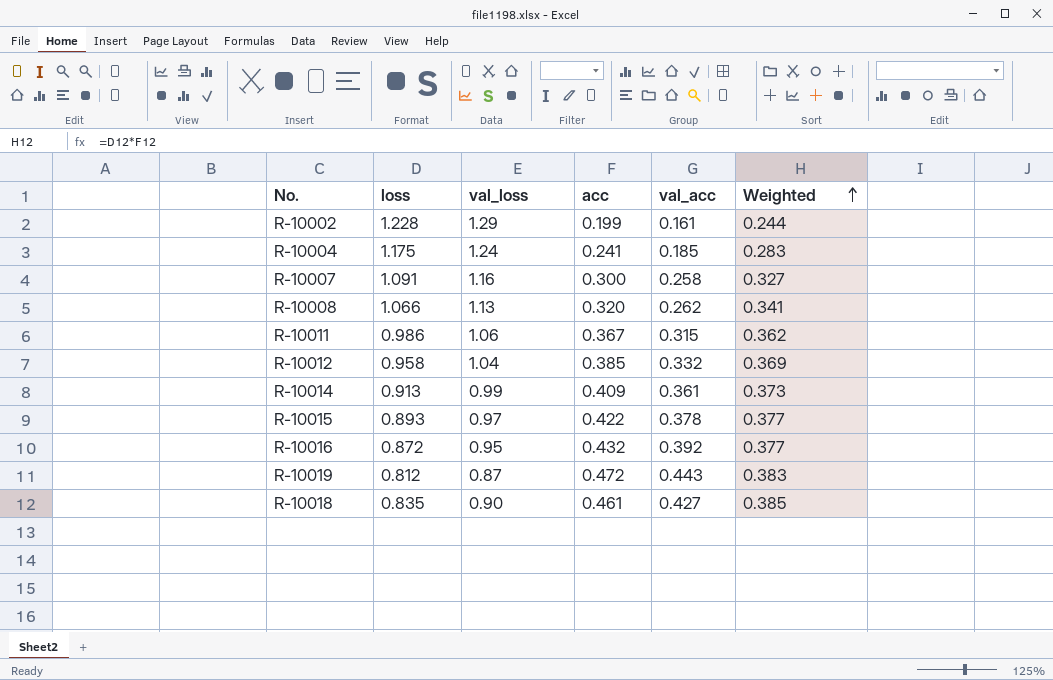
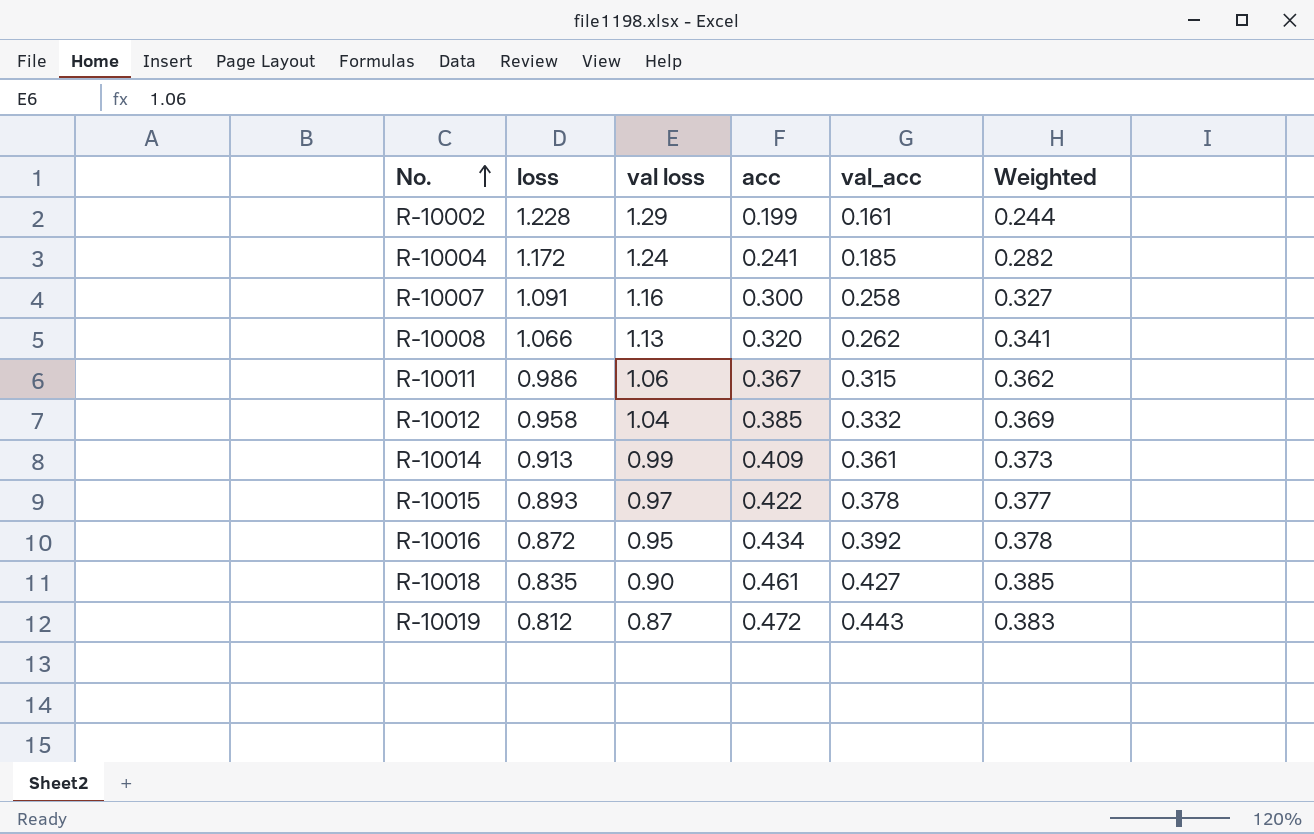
row order: Weighted ascending -> No. ascending
column name: val_loss -> val loss
R-10004 | loss: 1.175 -> 1.172
R-10004 | Weighted: 0.283 -> 0.282
R-10016 | acc: 0.432 -> 0.434
R-10016 | Weighted: 0.377 -> 0.378

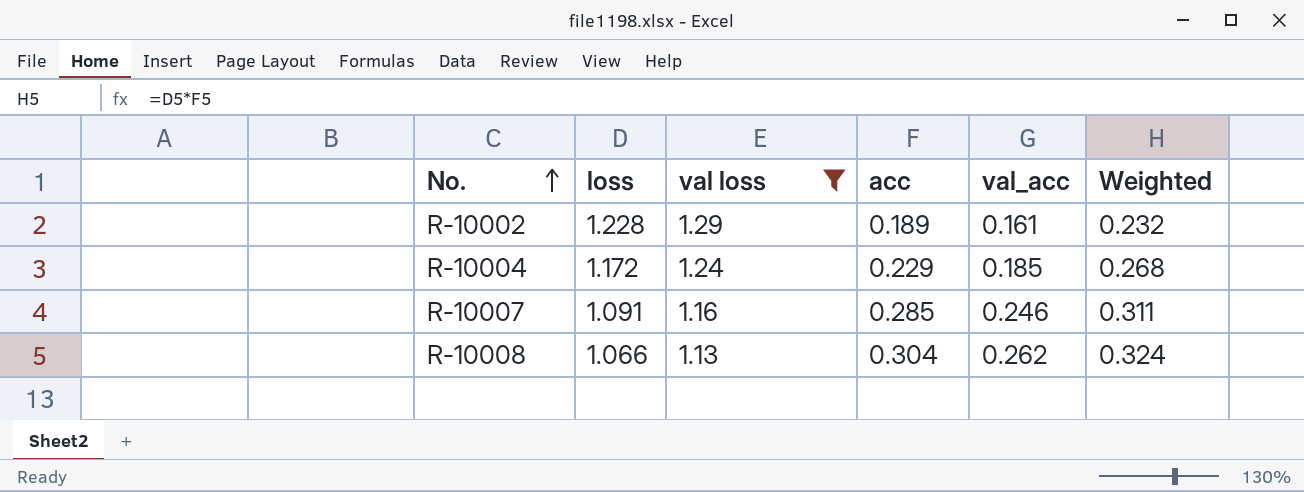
filter: none -> val loss >= 1.13
R-10002 | acc: 0.199 -> 0.189
R-10002 | Weighted: 0.244 -> 0.232
R-10004 | acc: 0.241 -> 0.229
R-10004 | Weighted: 0.282 -> 0.268
R-10007 | acc: 0.300 -> 0.285
R-10007 | val_acc: 0.258 -> 0.246
R-10007 | Weighted: 0.327 -> 0.311
R-10008 | acc: 0.320 -> 0.304
R-10008 | Weighted: 0.341 -> 0.324

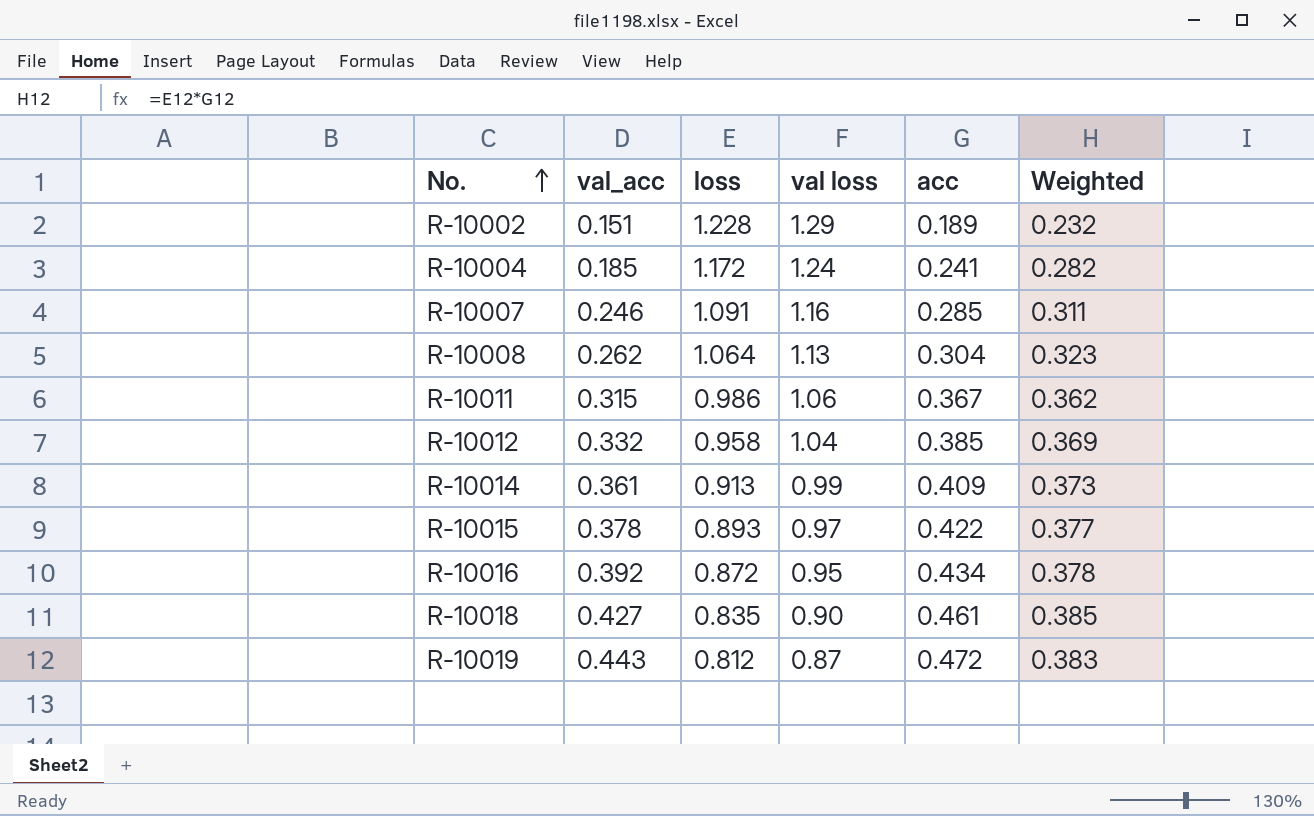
filter: val loss >= 1.13 -> none
column val_acc | position: 5 -> 2
R-10002 | val_acc: 0.161 -> 0.151
R-10004 | acc: 0.229 -> 0.241
R-10004 | Weighted: 0.268 -> 0.282
R-10008 | loss: 1.066 -> 1.064
R-10008 | Weighted: 0.324 -> 0.323

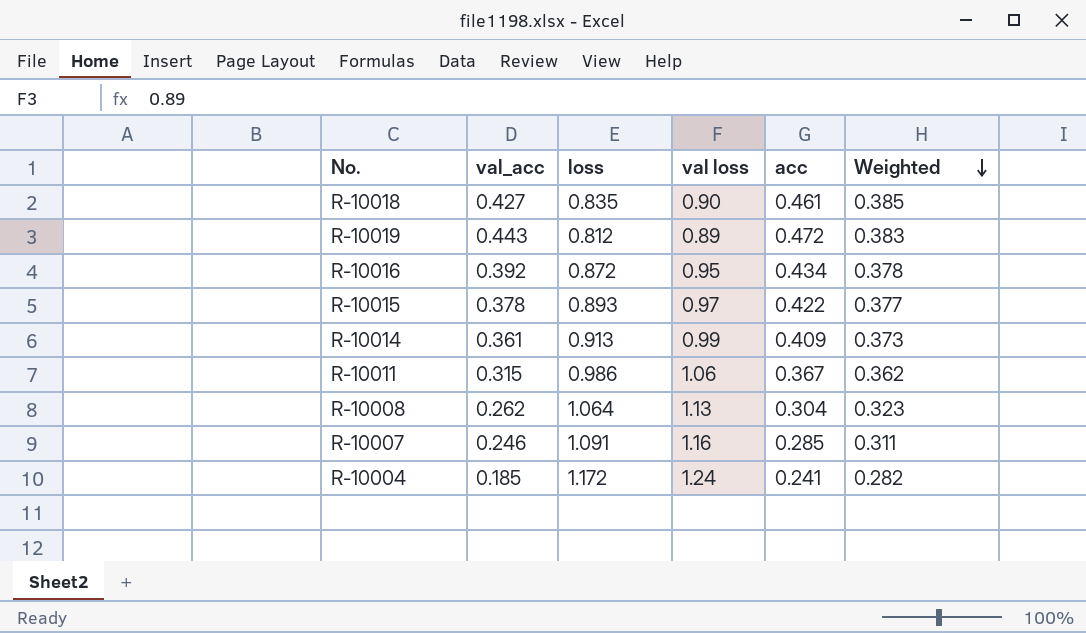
row order: No. ascending -> Weighted descending
row R-10002: 0.151 | 1.228 | 1.29 | 0.189 | 0.232 -> none
row R-10012: 0.332 | 0.958 | 1.04 | 0.385 | 0.369 -> none
R-10019 | val loss: 0.87 -> 0.89

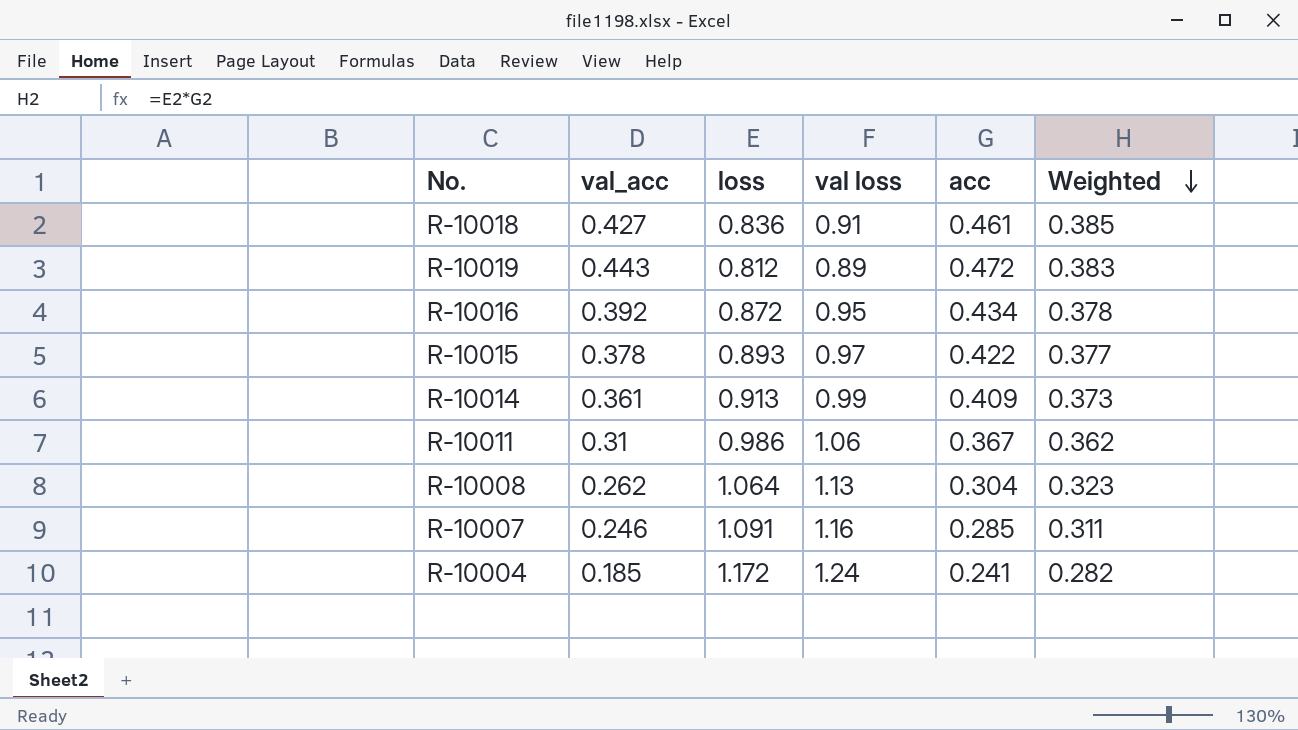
R-10018 | loss: 0.835 -> 0.836
R-10018 | val loss: 0.90 -> 0.91
R-10011 | val_acc: 0.315 -> 0.31

